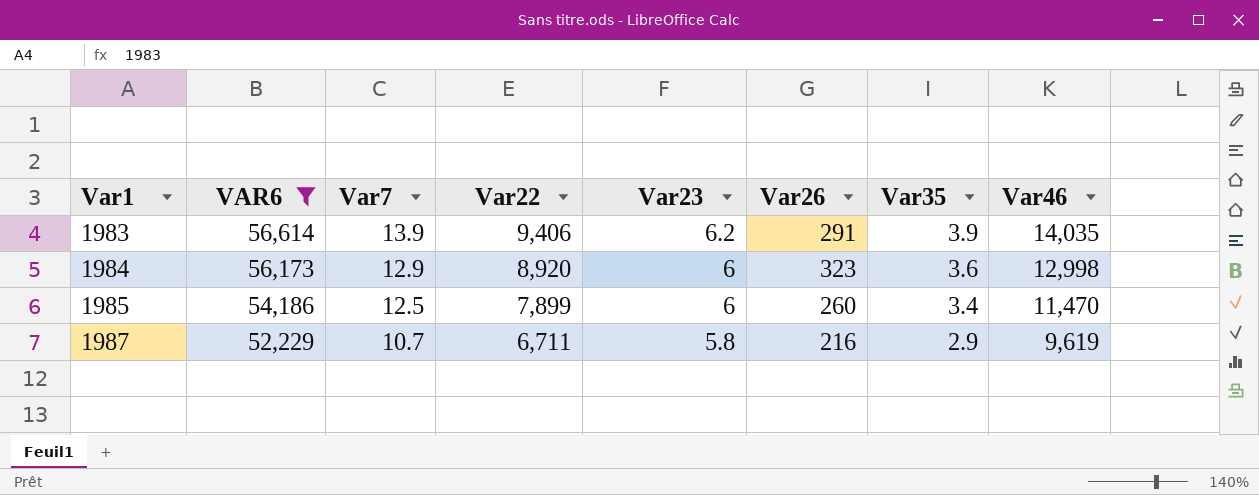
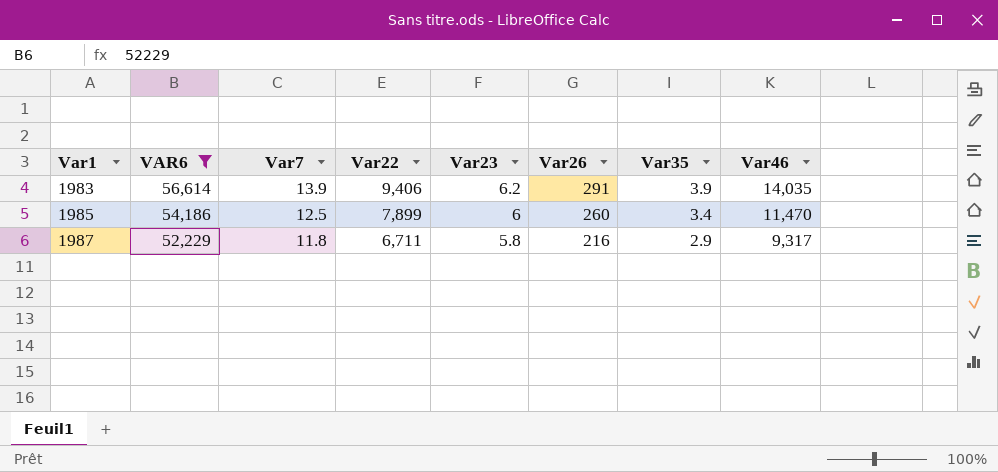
row 1984: 56,173 | 12.9 | 8,920 | 6 | 323 | 3.6 | 12,998 -> none
1987 | Var7: 10.7 -> 11.8
1987 | Var46: 9,619 -> 9,317

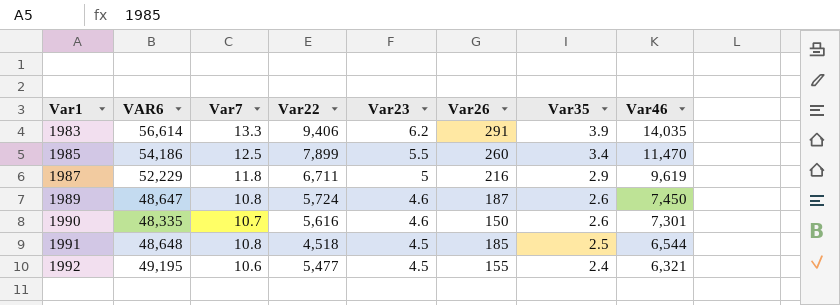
filter: VAR6 >= 52,229 -> none
1983 | Var7: 13.9 -> 13.3
1985 | Var23: 6 -> 5.5
1987 | Var23: 5.8 -> 5
1987 | Var46: 9,317 -> 9,619

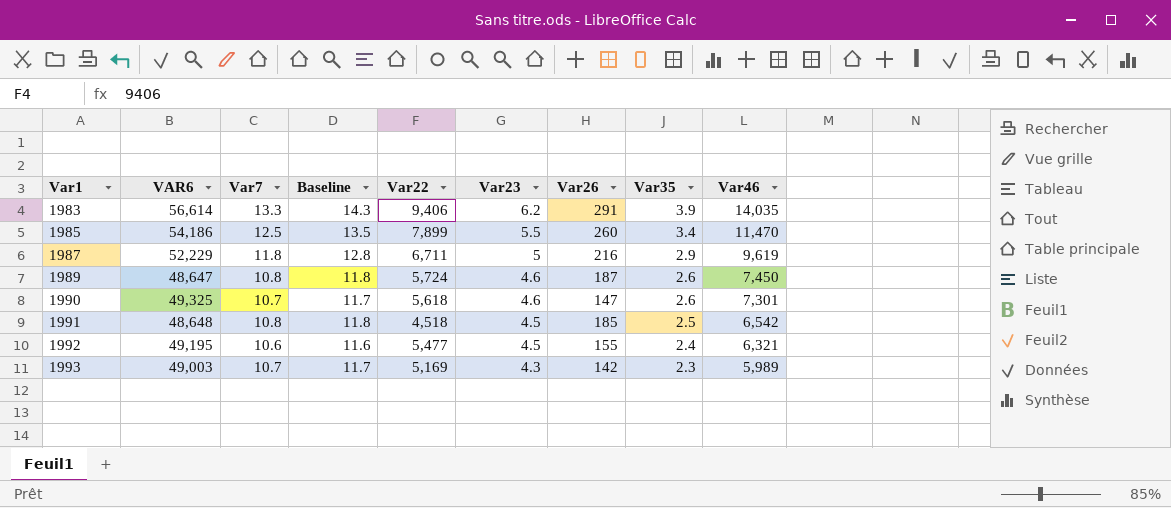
column Baseline | formula: none -> [Var7] + 1
1990 | VAR6: 48,335 -> 49,325
1990 | Var22: 5,616 -> 5,618
1990 | Var26: 150 -> 147
1991 | Var46: 6,544 -> 6,542
row 1993: none -> 49,003 | 10.7 | 11.7 | 5,169 | 4.3 | 142 | 2.3 | 5,989

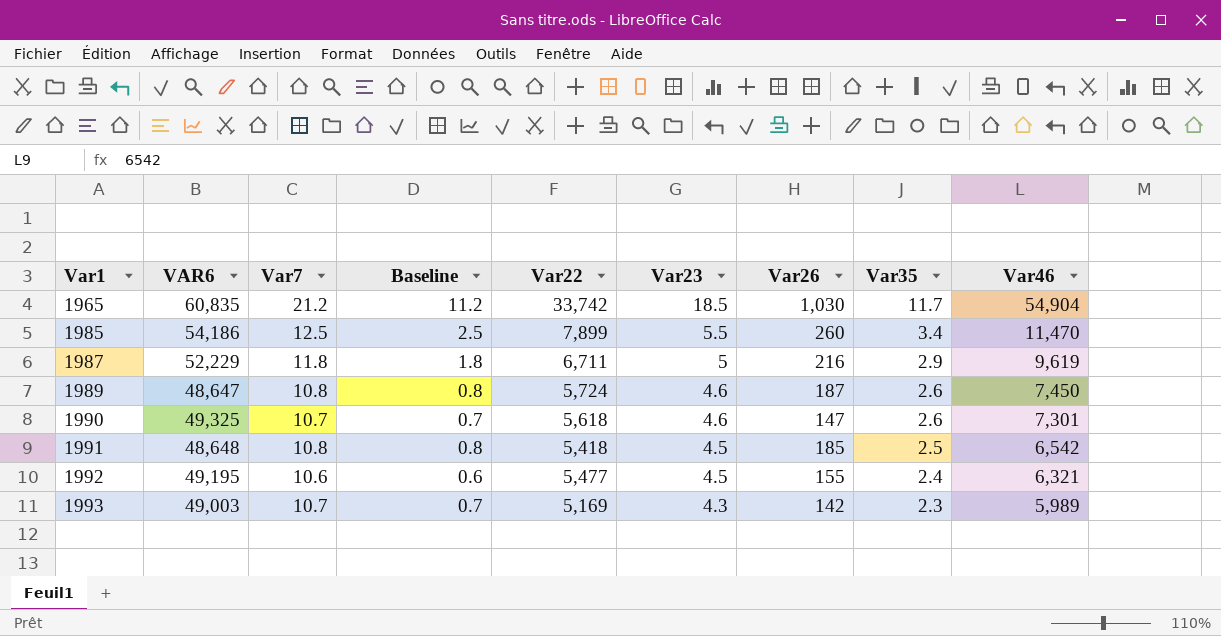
column Baseline | formula: [Var7] + 1 -> [Var7] - 10
row 1983: 56,614 | 13.3 | 14.3 | 9,406 | 6.2 | 291 | 3.9 | 14,035 -> none
row 1965: none -> 60,835 | 21.2 | 11.2 | 33,742 | 18.5 | 1,030 | 11.7 | 54,904
1991 | Var22: 4,518 -> 5,418

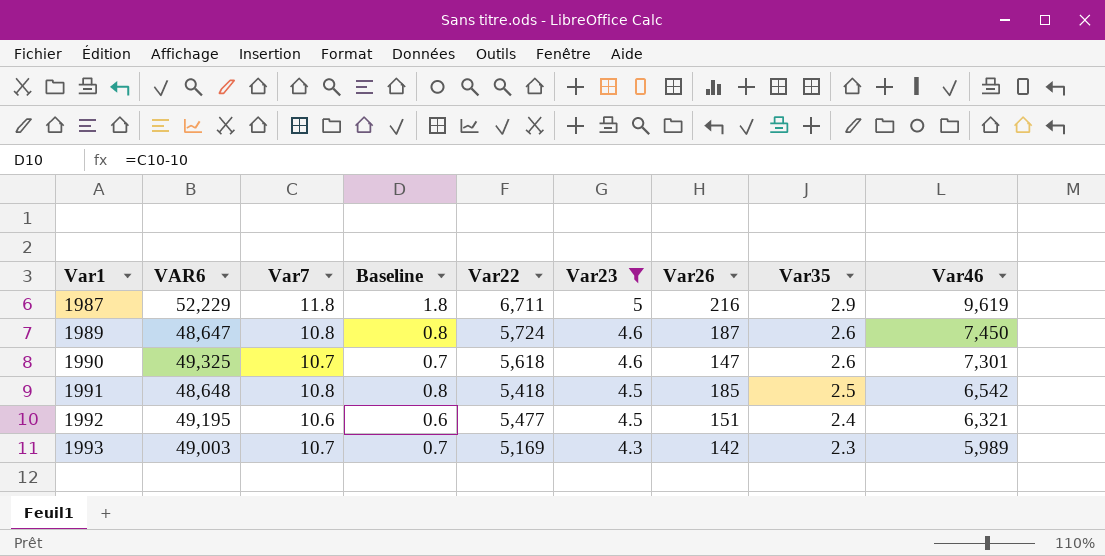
filter: none -> Var23 <= 5
1992 | Var26: 155 -> 151

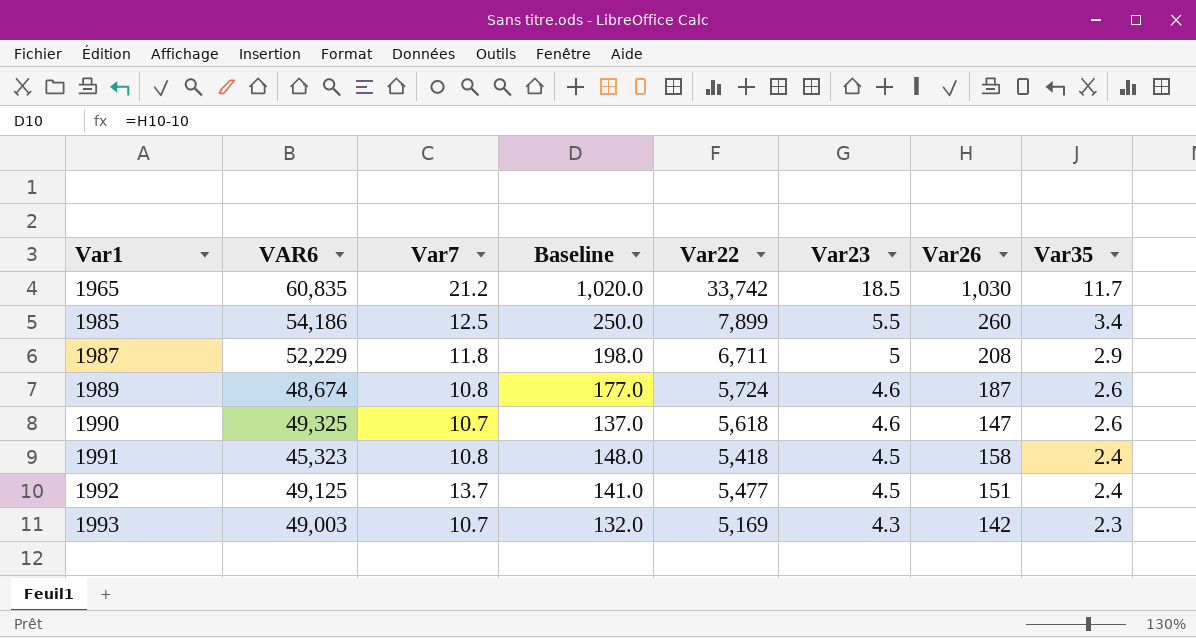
filter: Var23 <= 5 -> none
column Var46 | position: 9 -> none
column Baseline | formula: [Var7] - 10 -> [Var26] - 10
1987 | Var26: 216 -> 208
1989 | VAR6: 48,647 -> 48,674
1991 | VAR6: 48,648 -> 45,323
1991 | Var26: 185 -> 158
1991 | Var35: 2.5 -> 2.4
1992 | VAR6: 49,195 -> 49,125
1992 | Var7: 10.6 -> 13.7

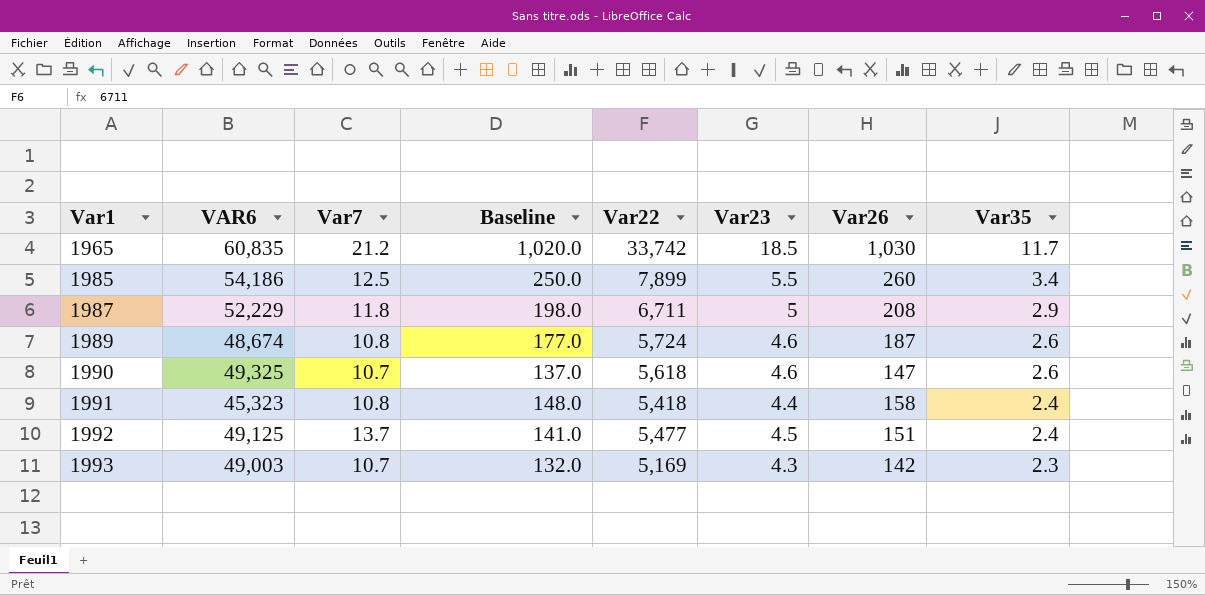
1991 | Var23: 4.5 -> 4.4

